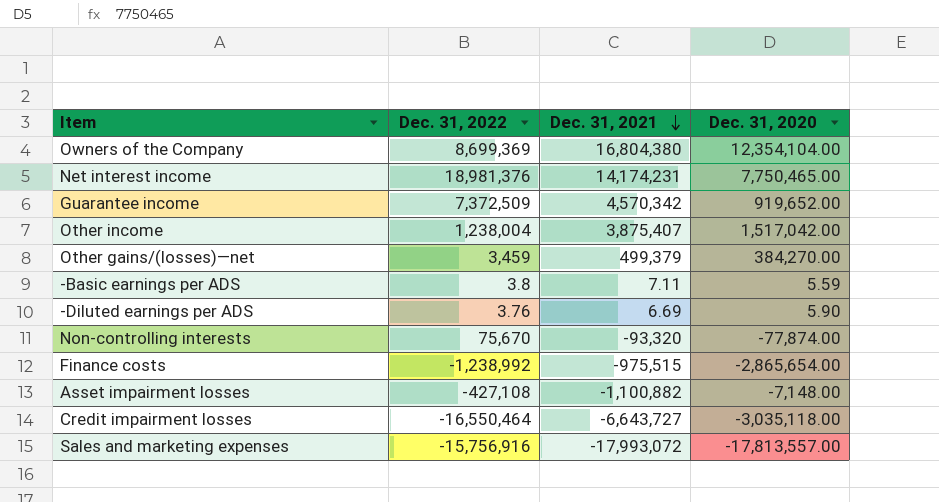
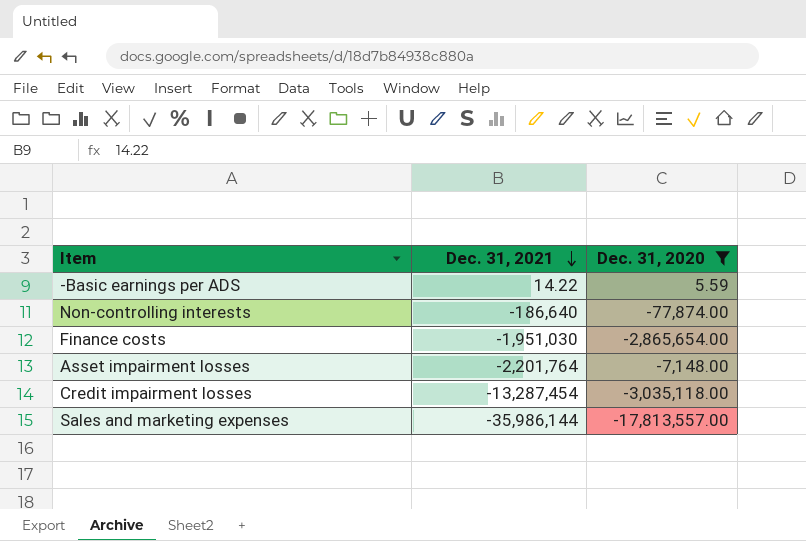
filter: none -> Dec. 31, 2020 <= 5.59
column Dec. 31, 2022 | position: 2 -> none
-Basic earnings per ADS | Dec. 31, 2021: 7.11 -> 14.22
Non-controlling interests | Dec. 31, 2021: -93,320 -> -186,640
Finance costs | Dec. 31, 2021: -975,515 -> -1,951,030
Asset impairment losses | Dec. 31, 2021: -1,100,882 -> -2,201,764
Credit impairment losses | Dec. 31, 2021: -6,643,727 -> -13,287,454
Sales and marketing expenses | Dec. 31, 2021: -17,993,072 -> -35,986,144

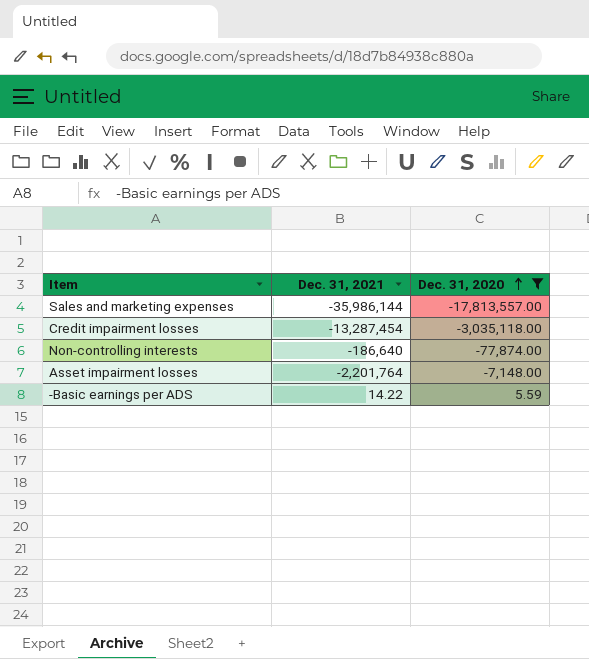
row order: Dec. 31, 2021 descending -> Dec. 31, 2020 ascending
row Finance costs: -1,951,030 | -2,865,654.00 -> none

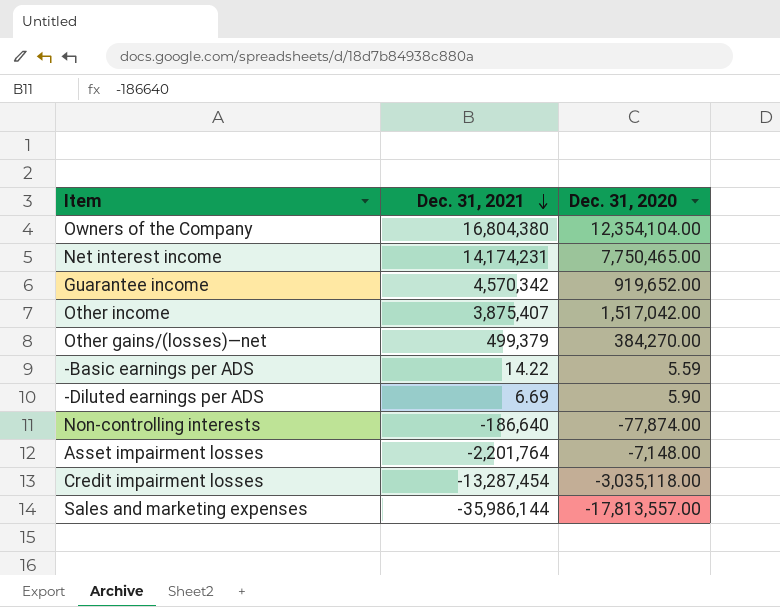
filter: Dec. 31, 2020 <= 5.59 -> none
row order: Dec. 31, 2020 ascending -> Dec. 31, 2021 descending

